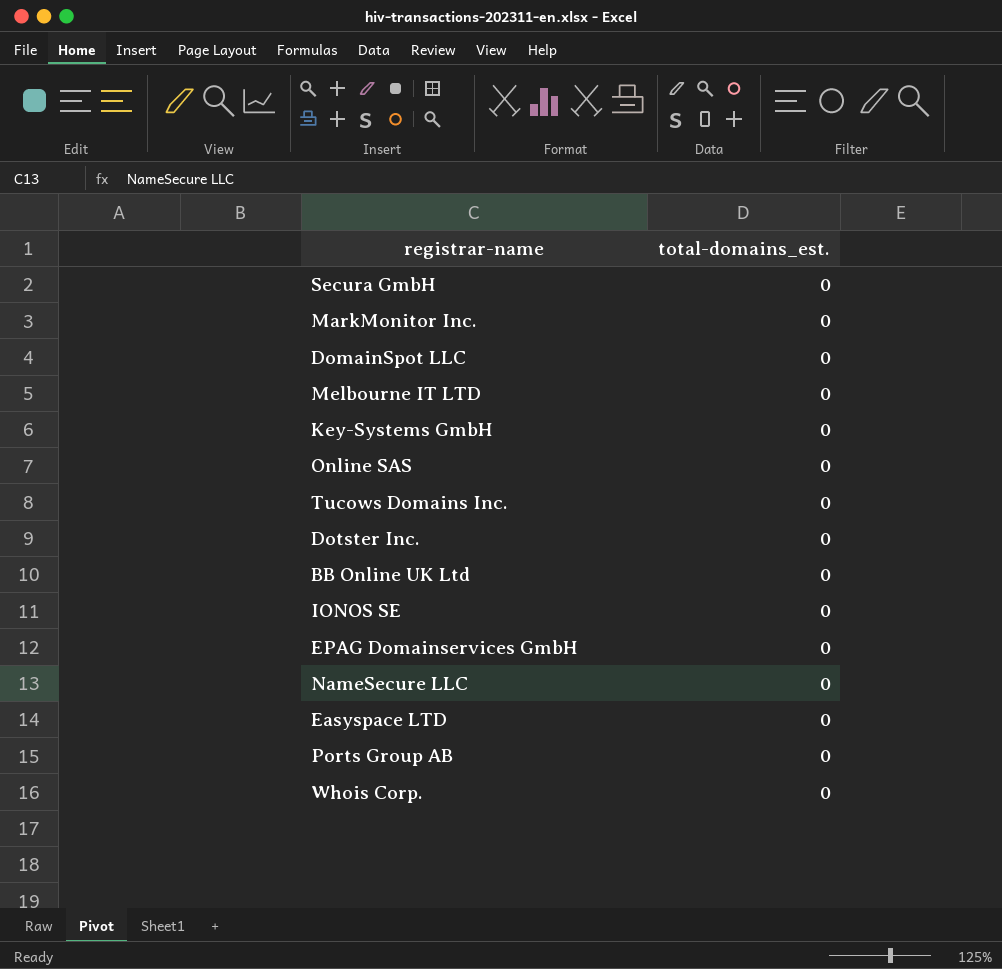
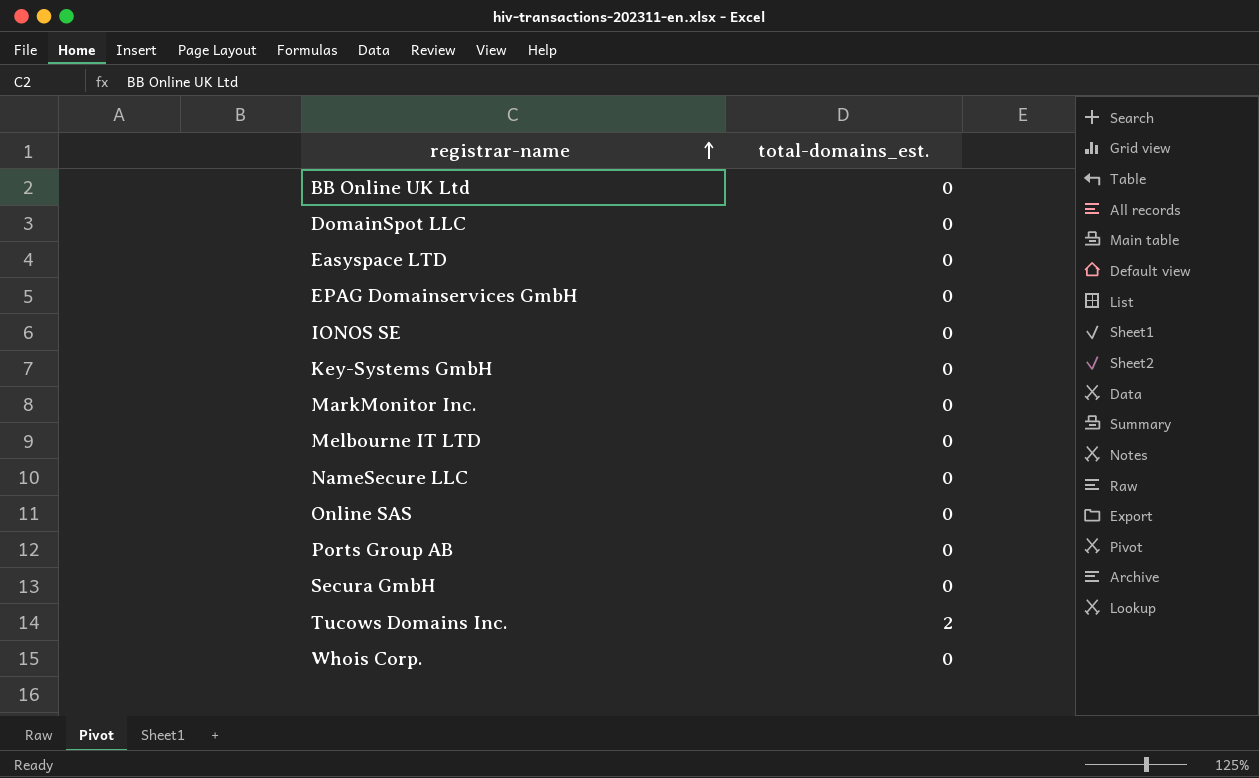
row order: none -> registrar-name ascending
row Dotster Inc.: 0 -> none
Tucows Domains Inc. | total-domains_est.: 0 -> 2

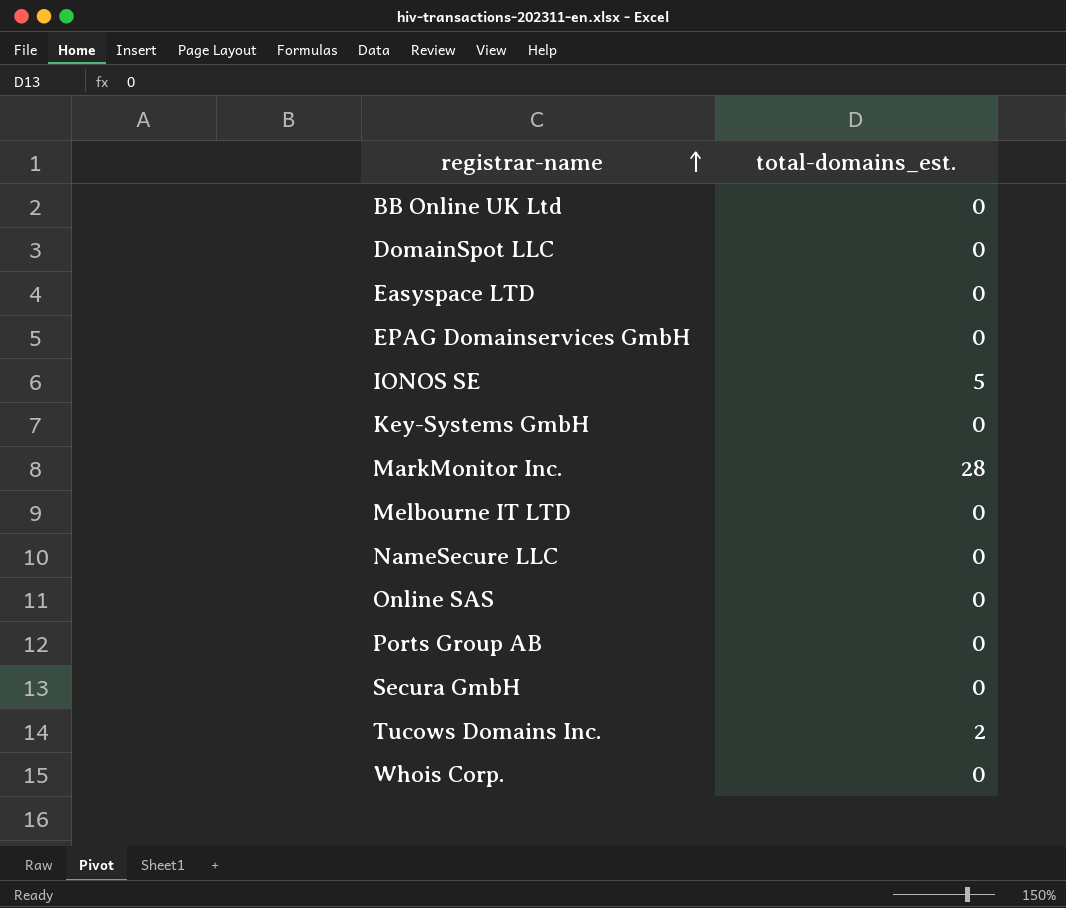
IONOS SE | total-domains_est.: 0 -> 5
MarkMonitor Inc. | total-domains_est.: 0 -> 28

